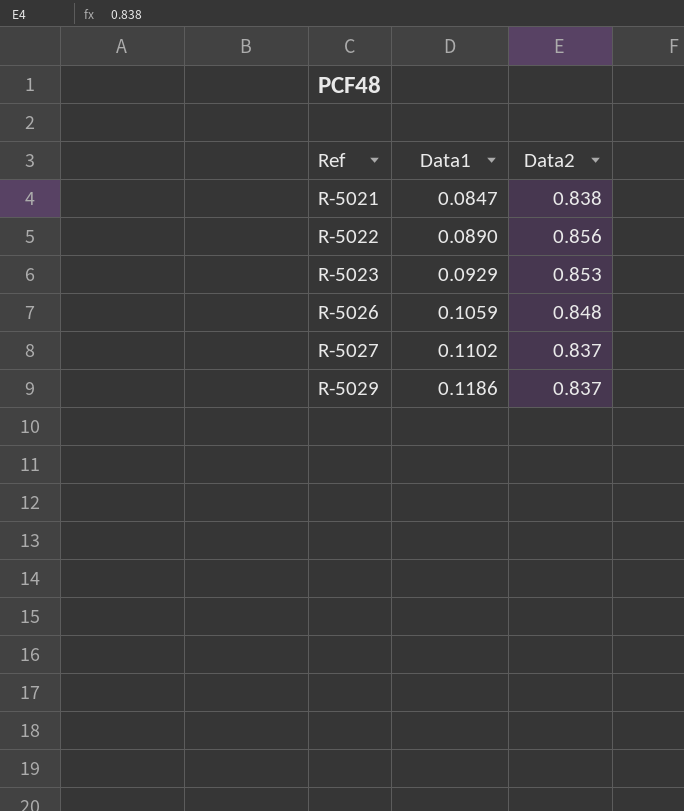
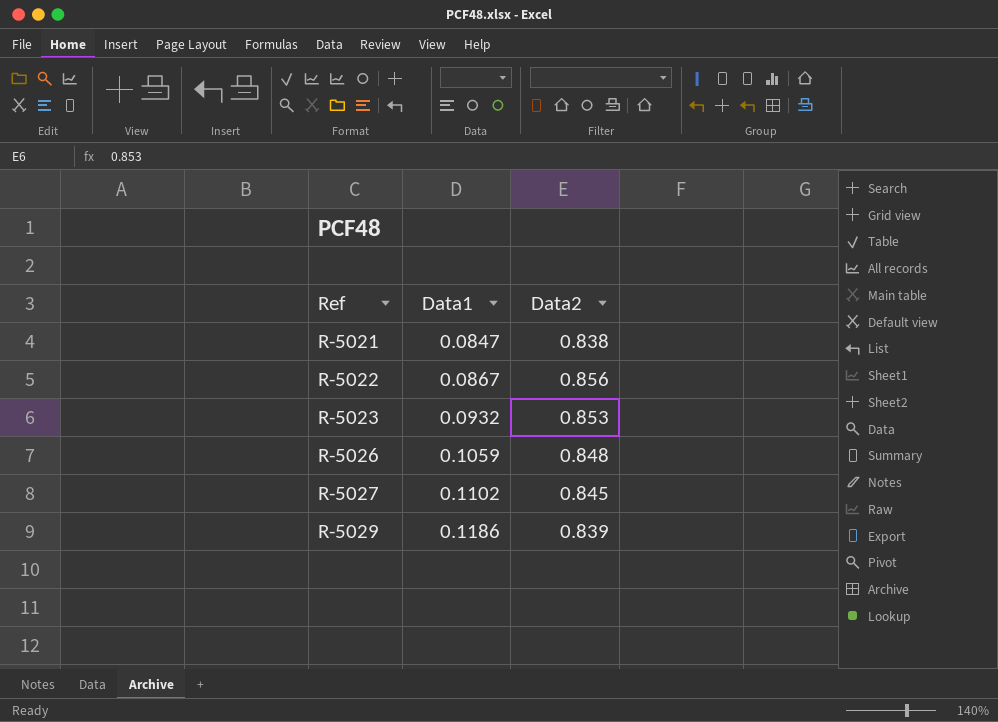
R-5022 | Data1: 0.0890 -> 0.0867
R-5023 | Data1: 0.0929 -> 0.0932
R-5027 | Data2: 0.837 -> 0.845
R-5029 | Data2: 0.837 -> 0.839

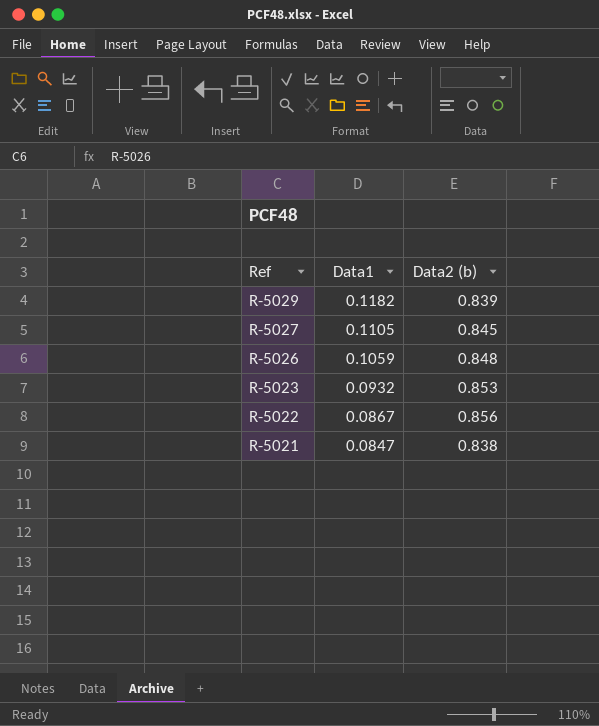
row order: Ref ascending -> Ref descending
column name: Data2 -> Data2 (b)
R-5029 | Data1: 0.1186 -> 0.1182
R-5027 | Data1: 0.1102 -> 0.1105

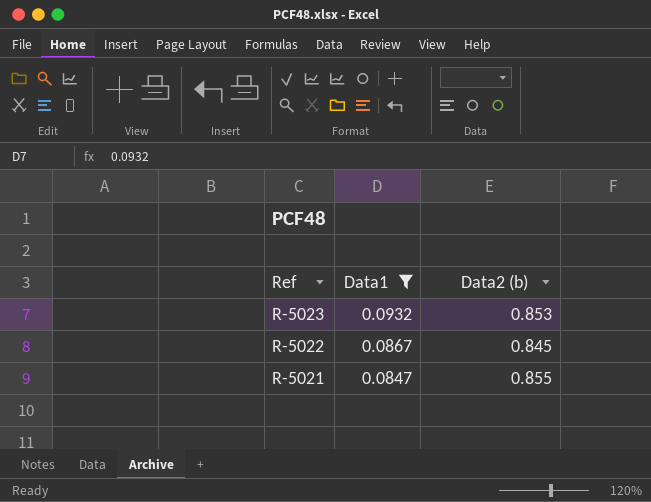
filter: none -> Data1 <= 0.0932
R-5022 | Data2 (b): 0.856 -> 0.845
R-5021 | Data2 (b): 0.838 -> 0.855

